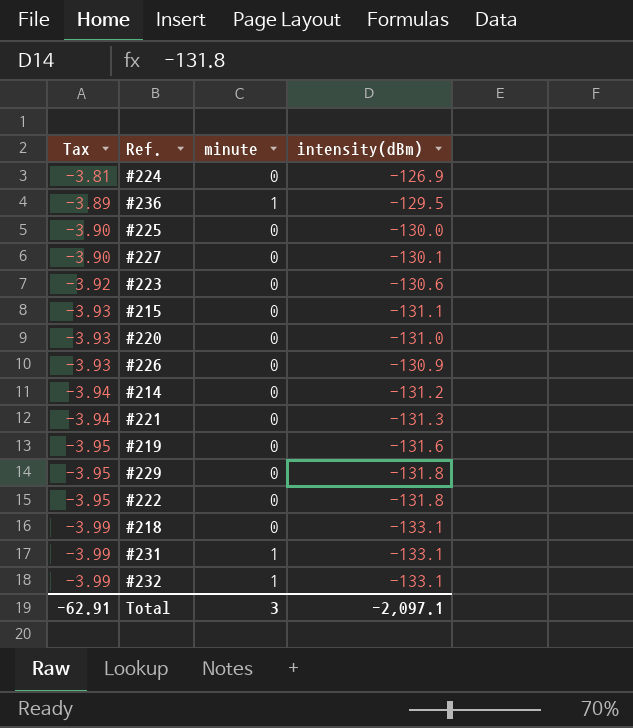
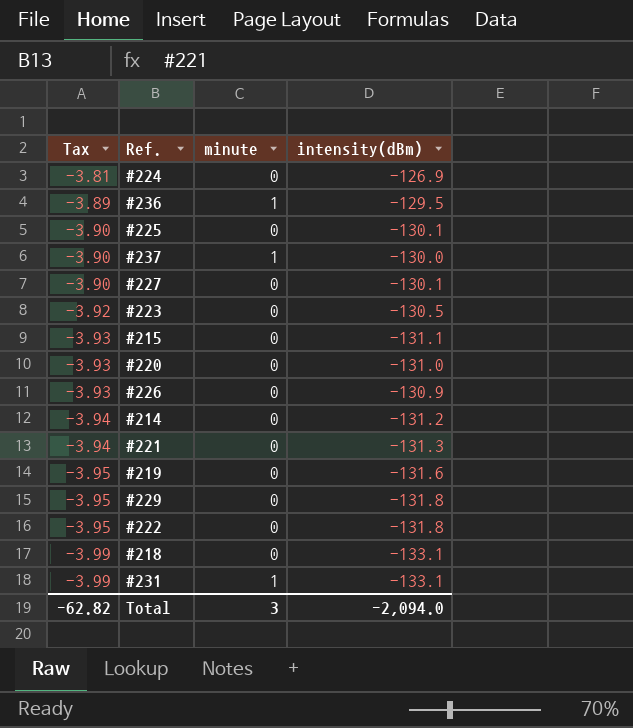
row #232: -3.99 | 1 | -133.1 -> none
#225 | intensity(dBm): -130.0 -> -130.1
row #237: none -> -3.90 | 1 | -130.0
#223 | intensity(dBm): -130.6 -> -130.5
Total | Tax: -62.91 -> -62.82
Total | intensity(dBm): -2,097.1 -> -2,094.0

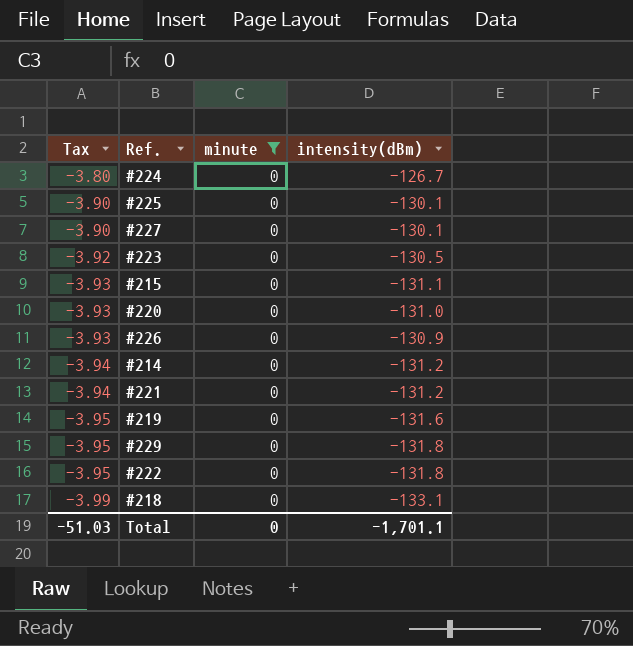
filter: none -> minute = 0
#224 | Tax: -3.81 -> -3.80
#224 | intensity(dBm): -126.9 -> -126.7
#221 | intensity(dBm): -131.3 -> -131.2
Total | Tax: -62.82 -> -51.03
Total | minute: 3 -> 0
Total | intensity(dBm): -2,094.0 -> -1,701.1

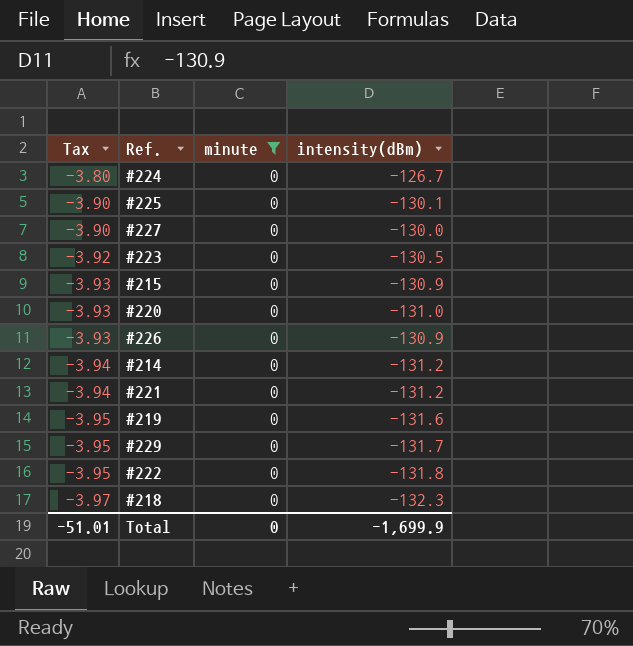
#227 | intensity(dBm): -130.1 -> -130.0
#215 | intensity(dBm): -131.1 -> -130.9
#229 | intensity(dBm): -131.8 -> -131.7
#218 | Tax: -3.99 -> -3.97
#218 | intensity(dBm): -133.1 -> -132.3
Total | Tax: -51.03 -> -51.01
Total | intensity(dBm): -1,701.1 -> -1,699.9

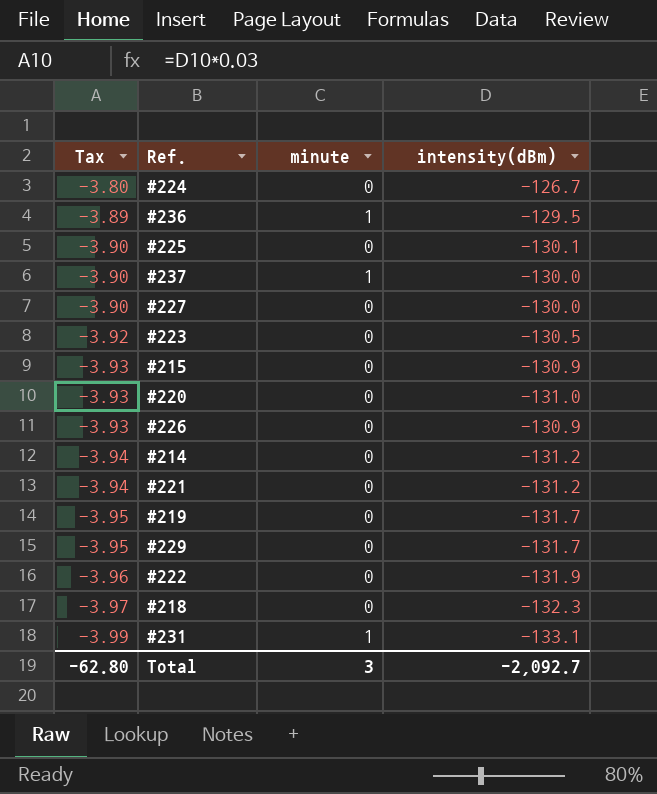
filter: minute = 0 -> none
#219 | intensity(dBm): -131.6 -> -131.7
#222 | Tax: -3.95 -> -3.96
#222 | intensity(dBm): -131.8 -> -131.9
Total | Tax: -51.01 -> -62.80
Total | minute: 0 -> 3
Total | intensity(dBm): -1,699.9 -> -2,092.7

